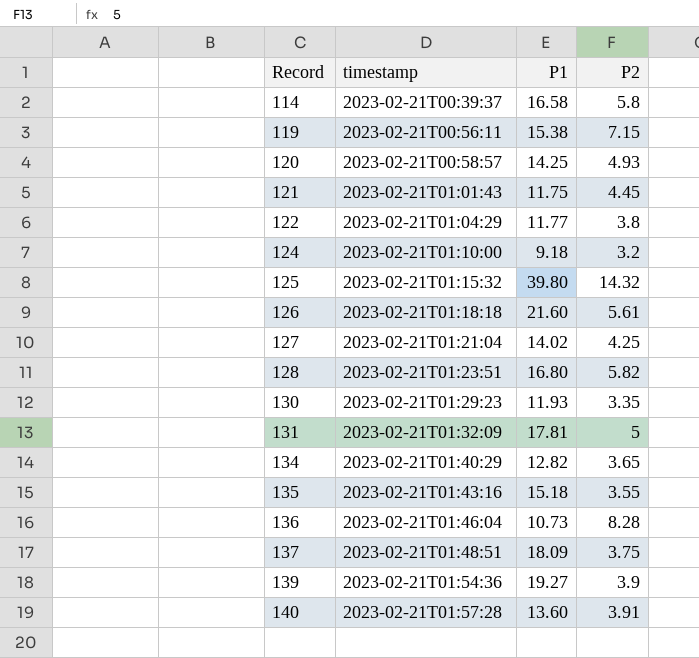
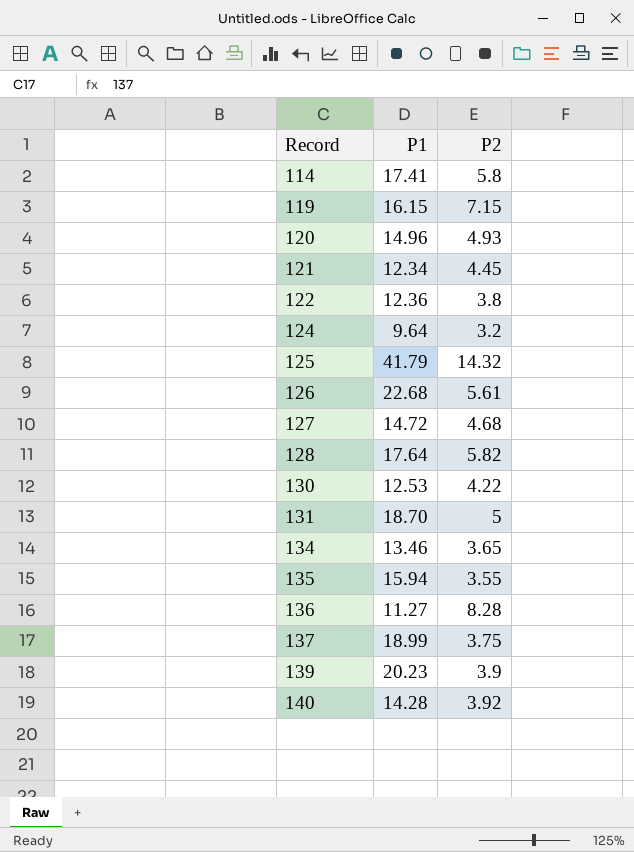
column timestamp | position: 2 -> none
114 | P1: 16.58 -> 17.41
119 | P1: 15.38 -> 16.15
120 | P1: 14.25 -> 14.96
121 | P1: 11.75 -> 12.34
122 | P1: 11.77 -> 12.36
124 | P1: 9.18 -> 9.64
125 | P1: 39.80 -> 41.79
126 | P1: 21.60 -> 22.68
127 | P1: 14.02 -> 14.72
127 | P2: 4.25 -> 4.68
128 | P1: 16.80 -> 17.64
130 | P1: 11.93 -> 12.53
130 | P2: 3.35 -> 4.22
131 | P1: 17.81 -> 18.70
134 | P1: 12.82 -> 13.46
135 | P1: 15.18 -> 15.94
136 | P1: 10.73 -> 11.27
137 | P1: 18.09 -> 18.99
139 | P1: 19.27 -> 20.23
140 | P1: 13.60 -> 14.28
140 | P2: 3.91 -> 3.92

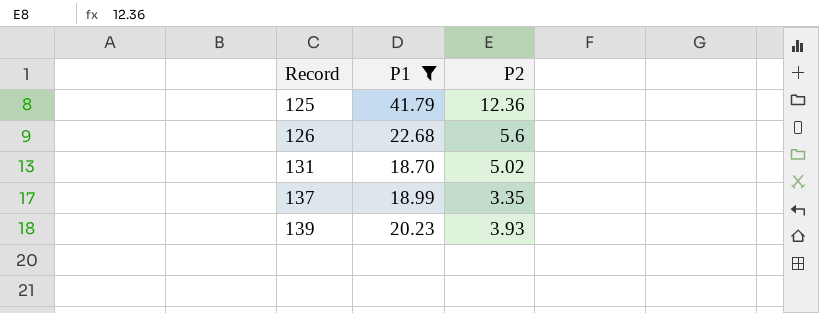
filter: none -> P1 >= 18.70
125 | P2: 14.32 -> 12.36
126 | P2: 5.61 -> 5.6
131 | P2: 5 -> 5.02
137 | P2: 3.75 -> 3.35
139 | P2: 3.9 -> 3.93

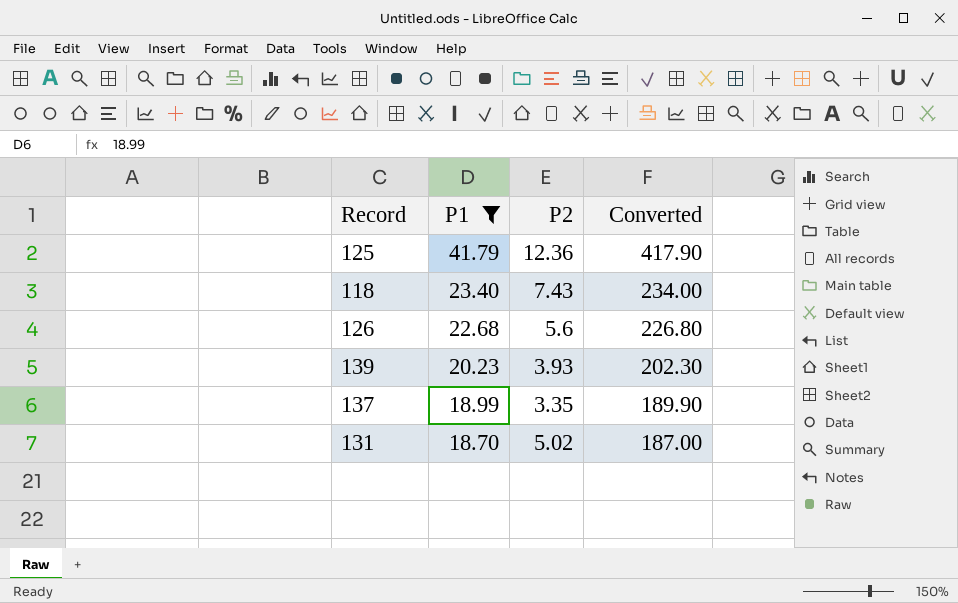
row order: Record ascending -> P1 descending
column Converted | formula: none -> [P1] * 10
row 118: none -> 23.40 | 7.43 | 234.00

